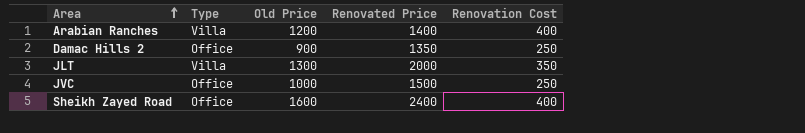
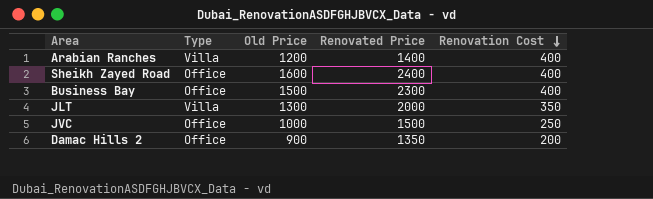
row order: Area ascending -> Renovation Cost descending
row Business Bay: none -> Office | 1500 | 2300 | 400
Damac Hills 2 | Renovation Cost: 250 -> 200

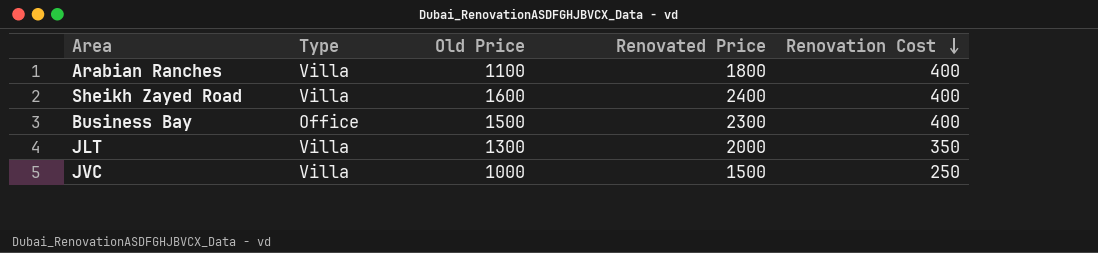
row Damac Hills 2: Office | 900 | 1350 | 200 -> none
Arabian Ranches | Old Price: 1200 -> 1100
Arabian Ranches | Renovated Price: 1400 -> 1800
Sheikh Zayed Road | Type: Office -> Villa
JVC | Type: Office -> Villa

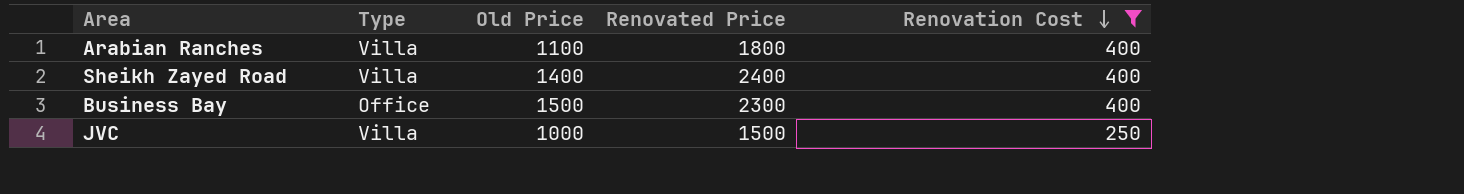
filter: none -> Renovation Cost != 350
Sheikh Zayed Road | Old Price: 1600 -> 1400

